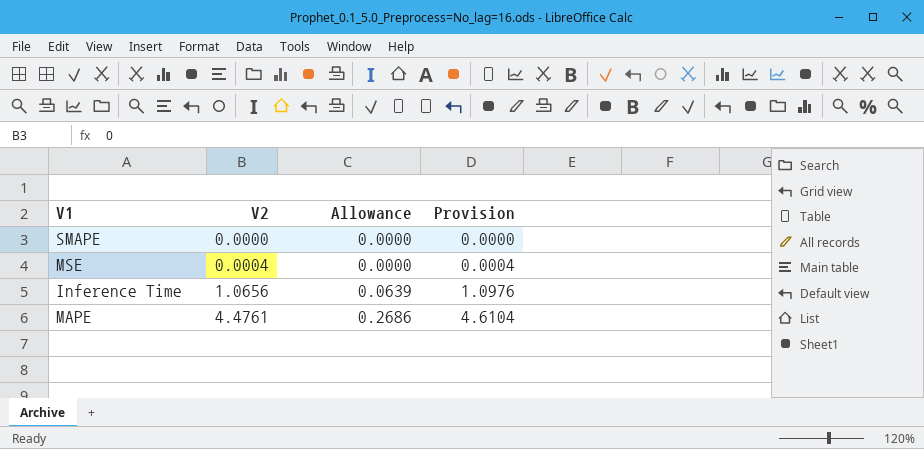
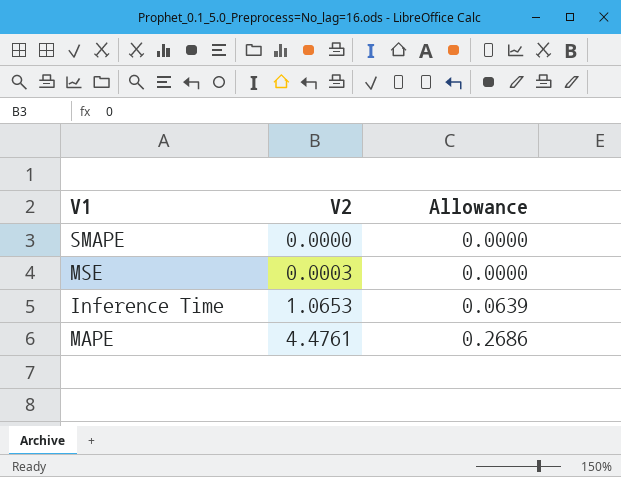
column Provision | formula: [V2] * 1.03 -> none
MSE | V2: 0.0004 -> 0.0003
Inference Time | V2: 1.0656 -> 1.0653

